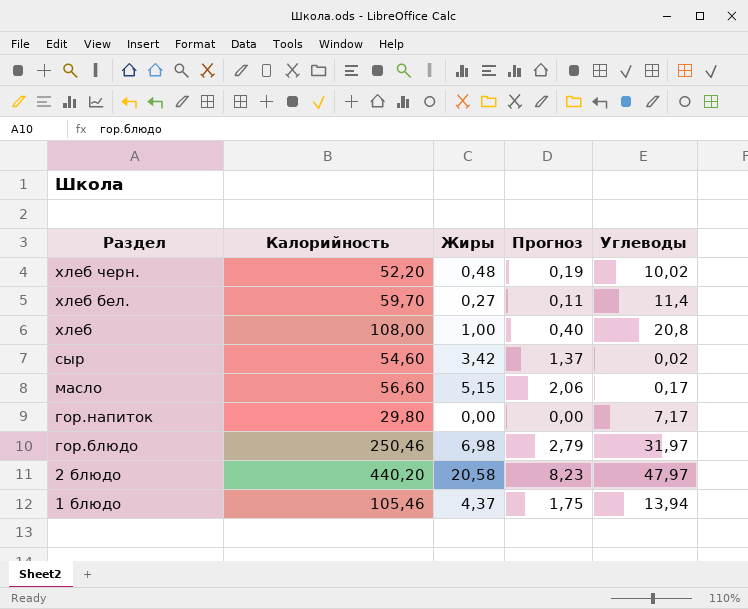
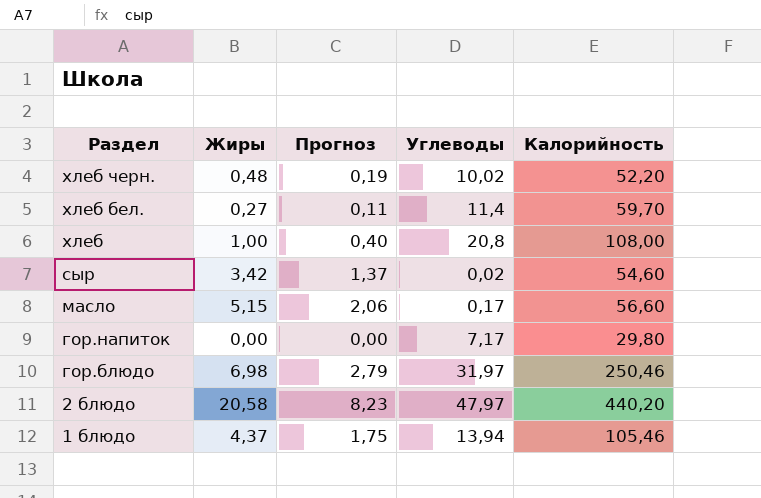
column Калорийность | position: 2 -> 5

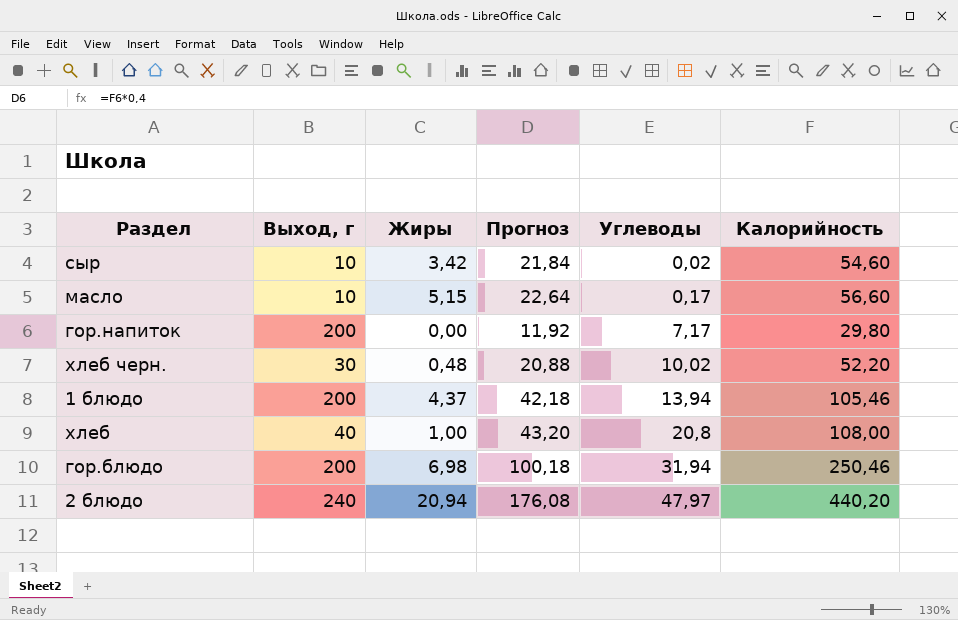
row order: Раздел descending -> Углеводы ascending
column Выход, г | position: none -> 2
column Прогноз | formula: [Жиры] * 0,4 -> [Калорийность] * 0,4
row хлеб бел.: 0,27 | 0,11 | 11,4 | 59,70 -> none
гор.блюдо | Углеводы: 31,97 -> 31,94
2 блюдо | Жиры: 20,58 -> 20,94

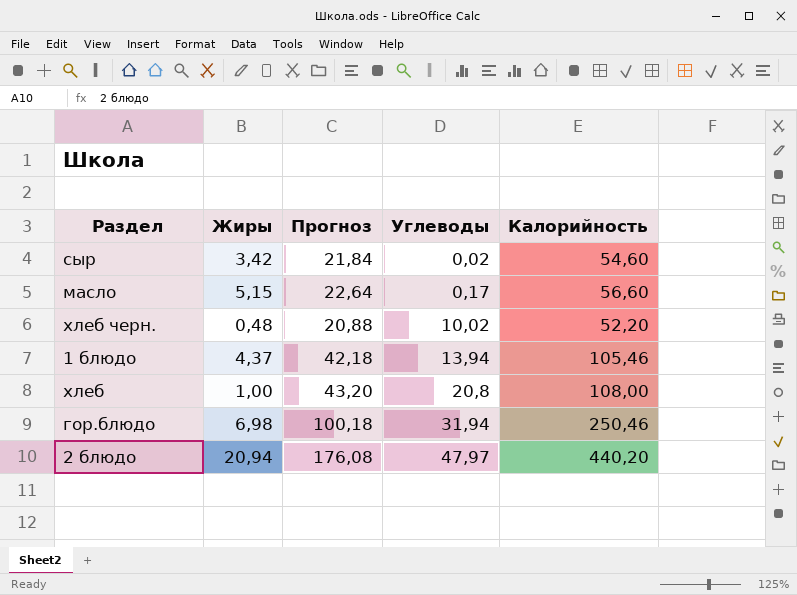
column Выход, г | position: 2 -> none
row гор.напиток: 200 | 0,00 | 11,92 | 7,17 | 29,80 -> none

